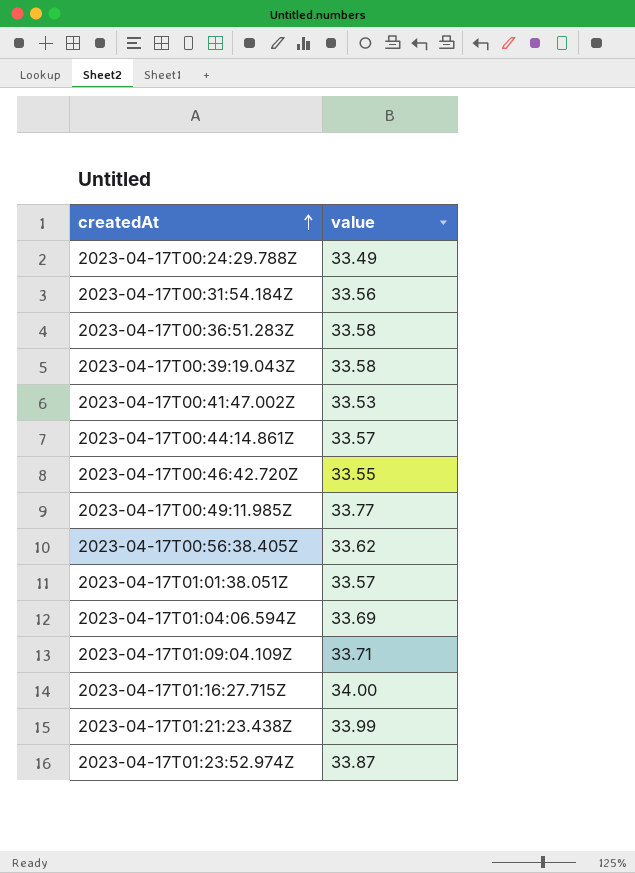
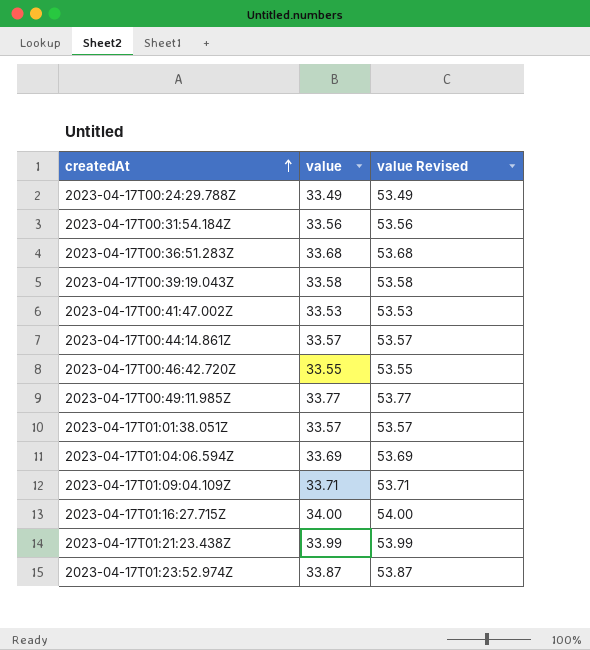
column value Revised | formula: none -> [value] + 20
row 2023-04-17T00:56:38.405Z: 33.62 -> none
2023-04-17T00:36:51.283Z | value: 33.58 -> 33.68

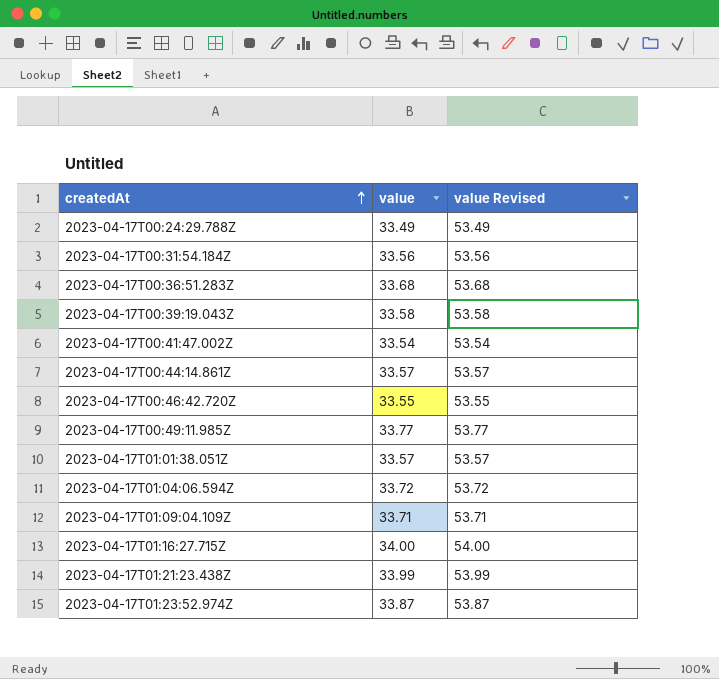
2023-04-17T00:41:47.002Z | value: 33.53 -> 33.54
2023-04-17T00:41:47.002Z | value Revised: 53.53 -> 53.54
2023-04-17T01:04:06.594Z | value: 33.69 -> 33.72
2023-04-17T01:04:06.594Z | value Revised: 53.69 -> 53.72

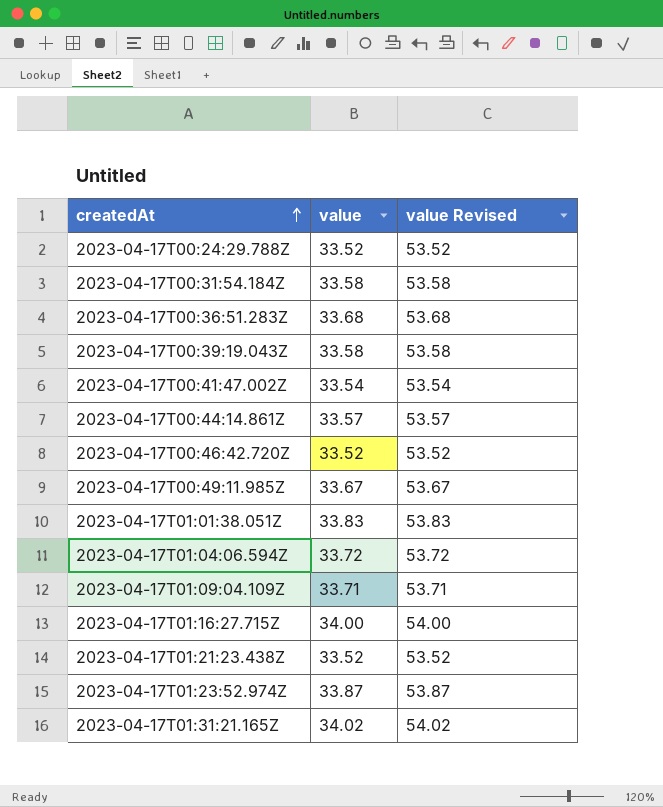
2023-04-17T00:24:29.788Z | value: 33.49 -> 33.52
2023-04-17T00:24:29.788Z | value Revised: 53.49 -> 53.52
2023-04-17T00:31:54.184Z | value: 33.56 -> 33.58
2023-04-17T00:31:54.184Z | value Revised: 53.56 -> 53.58
2023-04-17T00:46:42.720Z | value: 33.55 -> 33.52
2023-04-17T00:46:42.720Z | value Revised: 53.55 -> 53.52
2023-04-17T00:49:11.985Z | value: 33.77 -> 33.67
2023-04-17T00:49:11.985Z | value Revised: 53.77 -> 53.67
2023-04-17T01:01:38.051Z | value: 33.57 -> 33.83
2023-04-17T01:01:38.051Z | value Revised: 53.57 -> 53.83
2023-04-17T01:21:23.438Z | value: 33.99 -> 33.52
2023-04-17T01:21:23.438Z | value Revised: 53.99 -> 53.52
row 2023-04-17T01:31:21.165Z: none -> 34.02 | 54.02

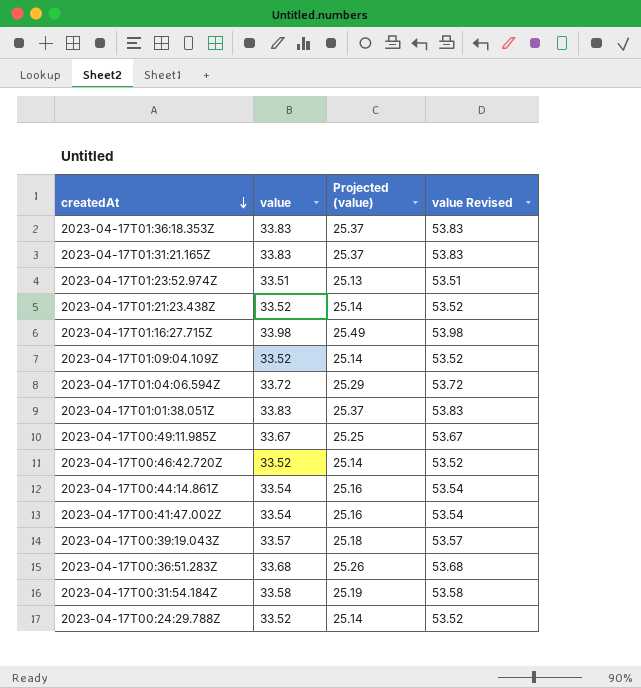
row order: createdAt ascending -> createdAt descending
column Projected (value) | formula: none -> [value] * 0.75
row 2023-04-17T01:36:18.353Z: none -> 33.83 | 25.37 | 53.83
2023-04-17T01:31:21.165Z | value: 34.02 -> 33.83
2023-04-17T01:31:21.165Z | value Revised: 54.02 -> 53.83
2023-04-17T01:23:52.974Z | value: 33.87 -> 33.51
2023-04-17T01:23:52.974Z | value Revised: 53.87 -> 53.51
2023-04-17T01:16:27.715Z | value: 34.00 -> 33.98
2023-04-17T01:16:27.715Z | value Revised: 54.00 -> 53.98
2023-04-17T01:09:04.109Z | value: 33.71 -> 33.52
2023-04-17T01:09:04.109Z | value Revised: 53.71 -> 53.52
2023-04-17T00:44:14.861Z | value: 33.57 -> 33.54
2023-04-17T00:44:14.861Z | value Revised: 53.57 -> 53.54
2023-04-17T00:39:19.043Z | value: 33.58 -> 33.57
2023-04-17T00:39:19.043Z | value Revised: 53.58 -> 53.57

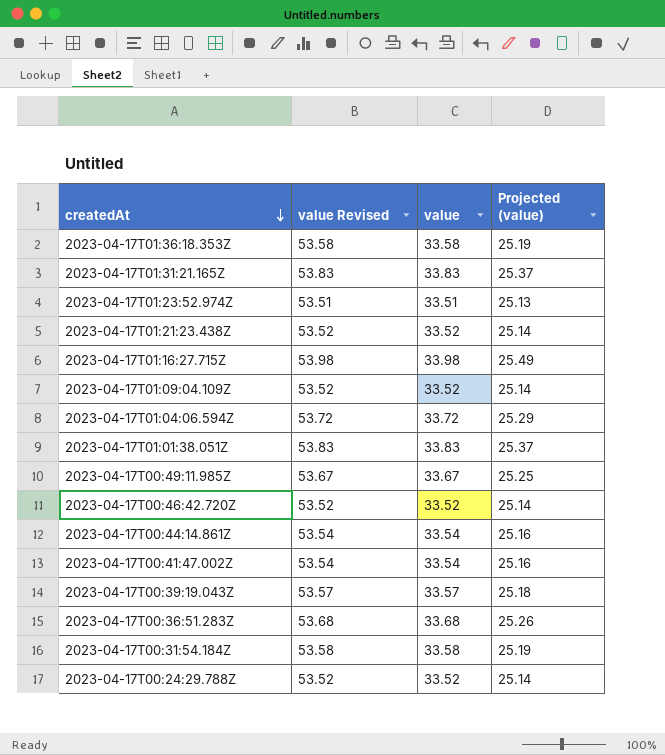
column value Revised | position: 4 -> 2
2023-04-17T01:36:18.353Z | value Revised: 53.83 -> 53.58
2023-04-17T01:36:18.353Z | value: 33.83 -> 33.58
2023-04-17T01:36:18.353Z | Projected (value): 25.37 -> 25.19

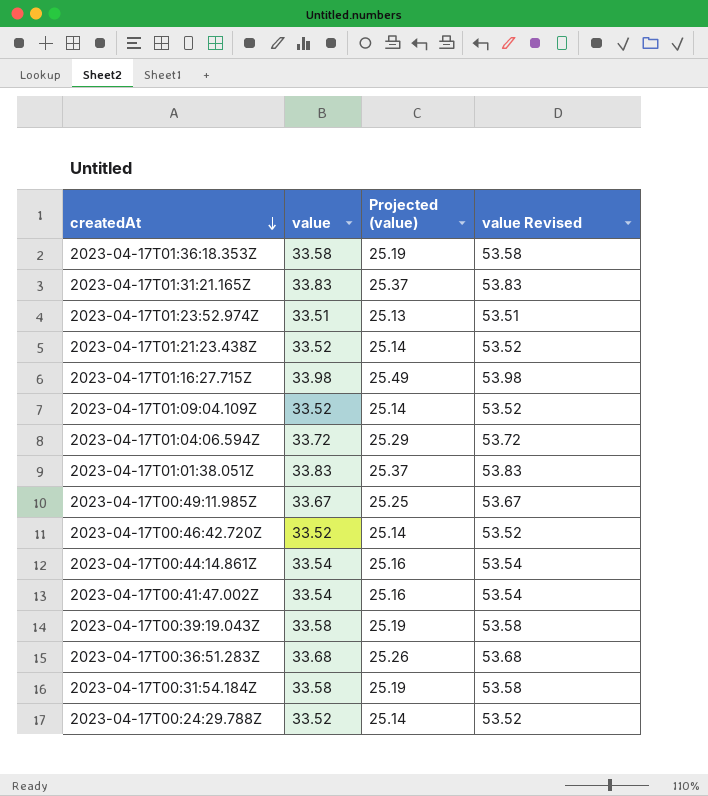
column value Revised | position: 2 -> 4
2023-04-17T00:39:19.043Z | value: 33.57 -> 33.58
2023-04-17T00:39:19.043Z | Projected (value): 25.18 -> 25.19
2023-04-17T00:39:19.043Z | value Revised: 53.57 -> 53.58

